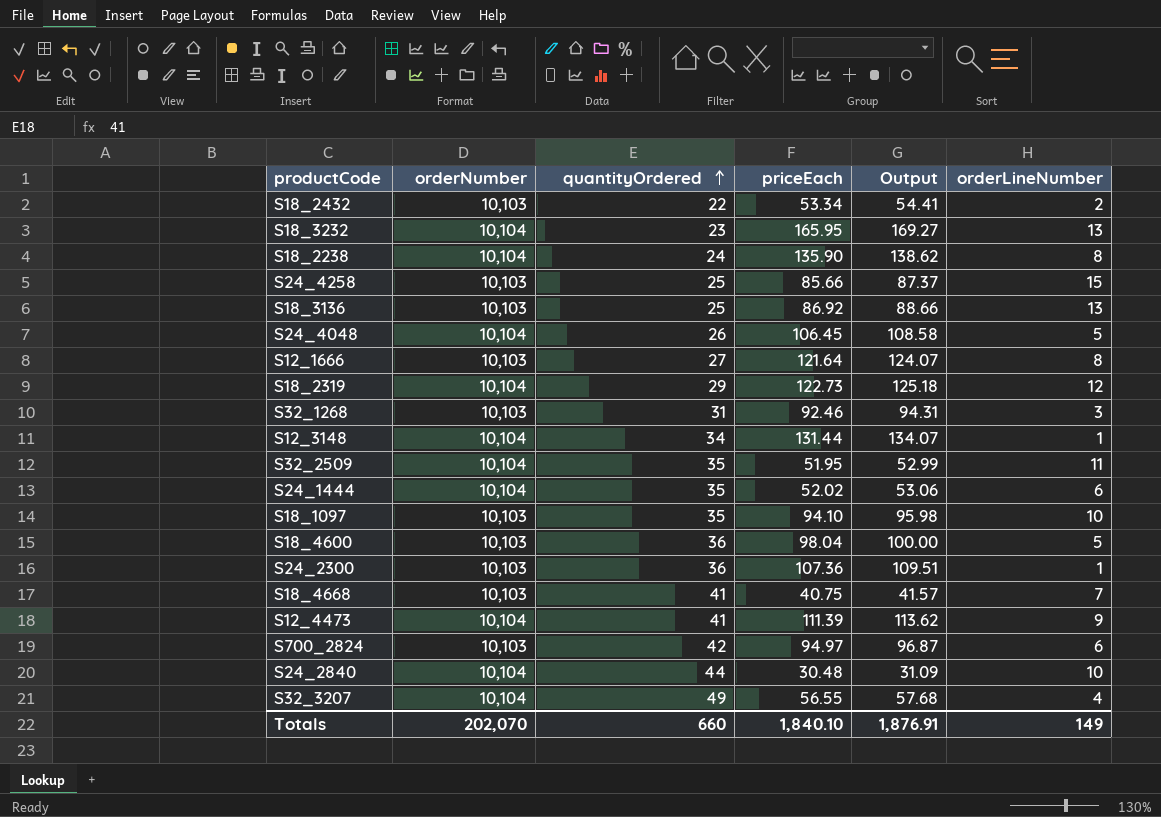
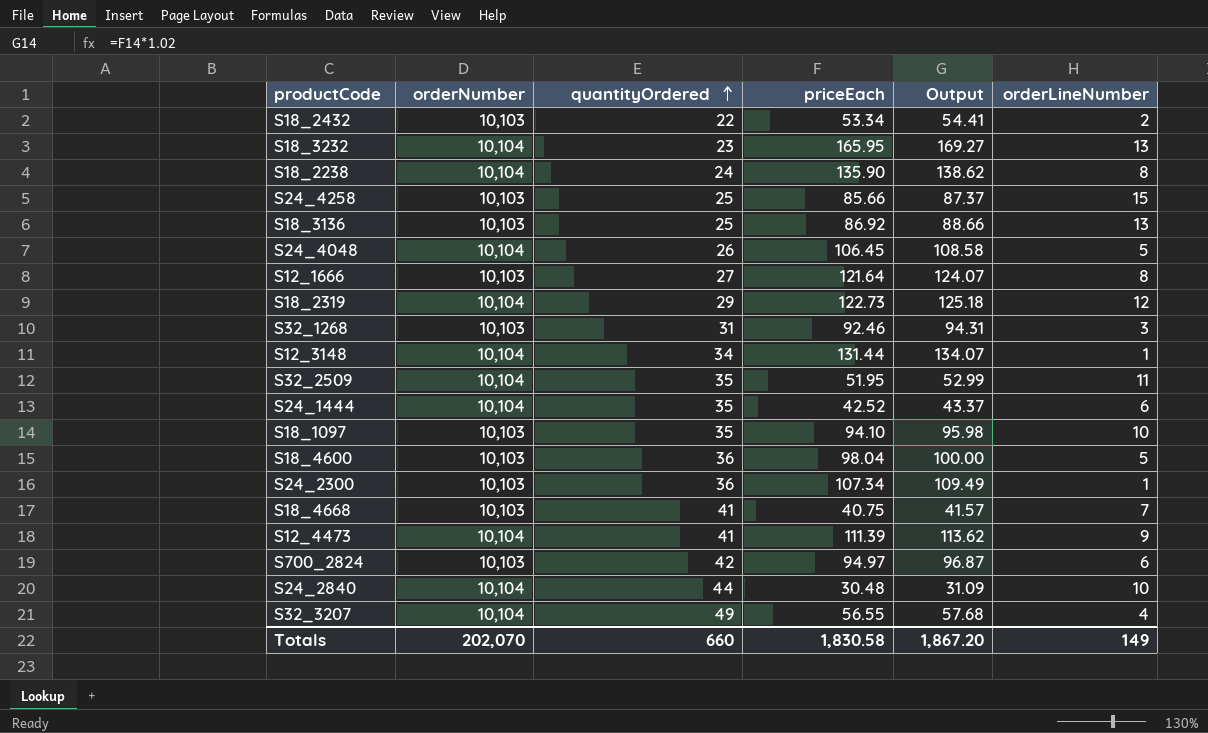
S24_1444 | priceEach: 52.02 -> 42.52
S24_1444 | Output: 53.06 -> 43.37
S24_2300 | priceEach: 107.36 -> 107.34
S24_2300 | Output: 109.51 -> 109.49
Totals | priceEach: 1,840.10 -> 1,830.58
Totals | Output: 1,876.91 -> 1,867.20

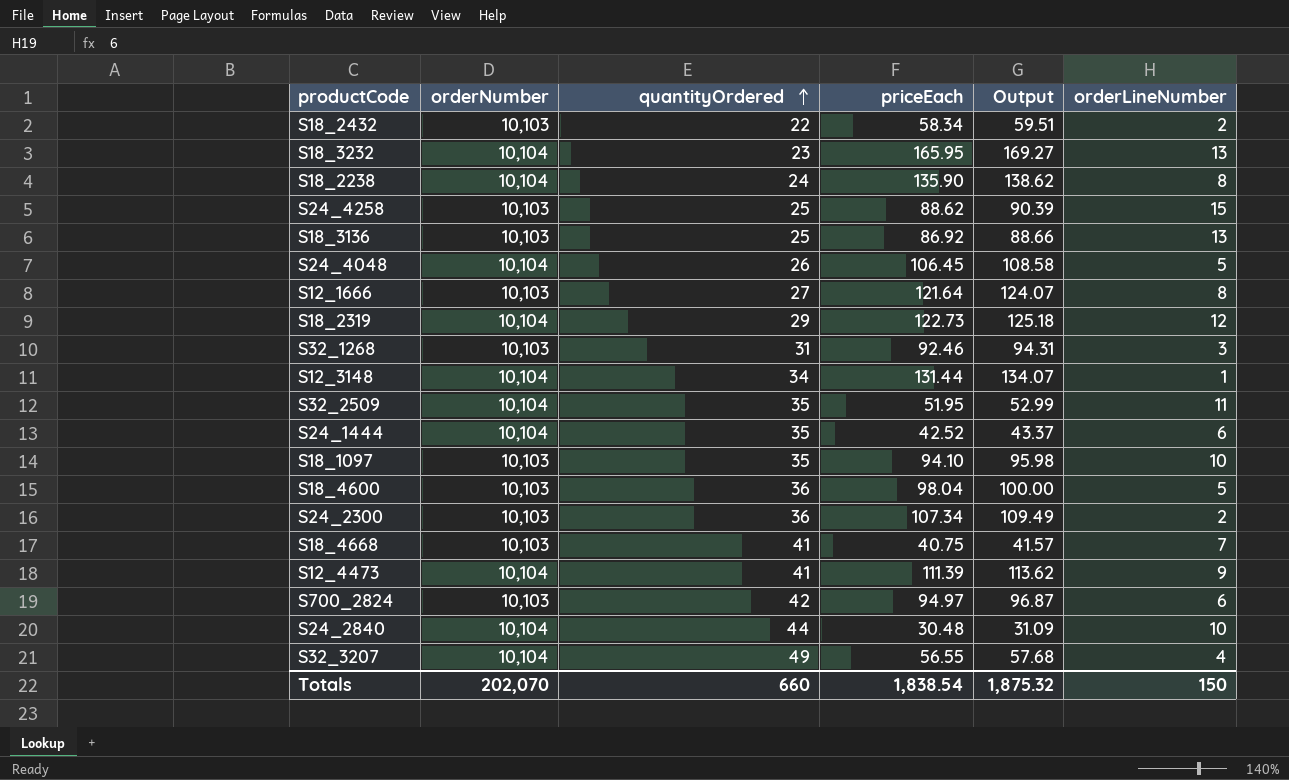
S18_2432 | priceEach: 53.34 -> 58.34
S18_2432 | Output: 54.41 -> 59.51
S24_4258 | priceEach: 85.66 -> 88.62
S24_4258 | Output: 87.37 -> 90.39
S24_2300 | orderLineNumber: 1 -> 2
Totals | priceEach: 1,830.58 -> 1,838.54
Totals | Output: 1,867.20 -> 1,875.32
Totals | orderLineNumber: 149 -> 150

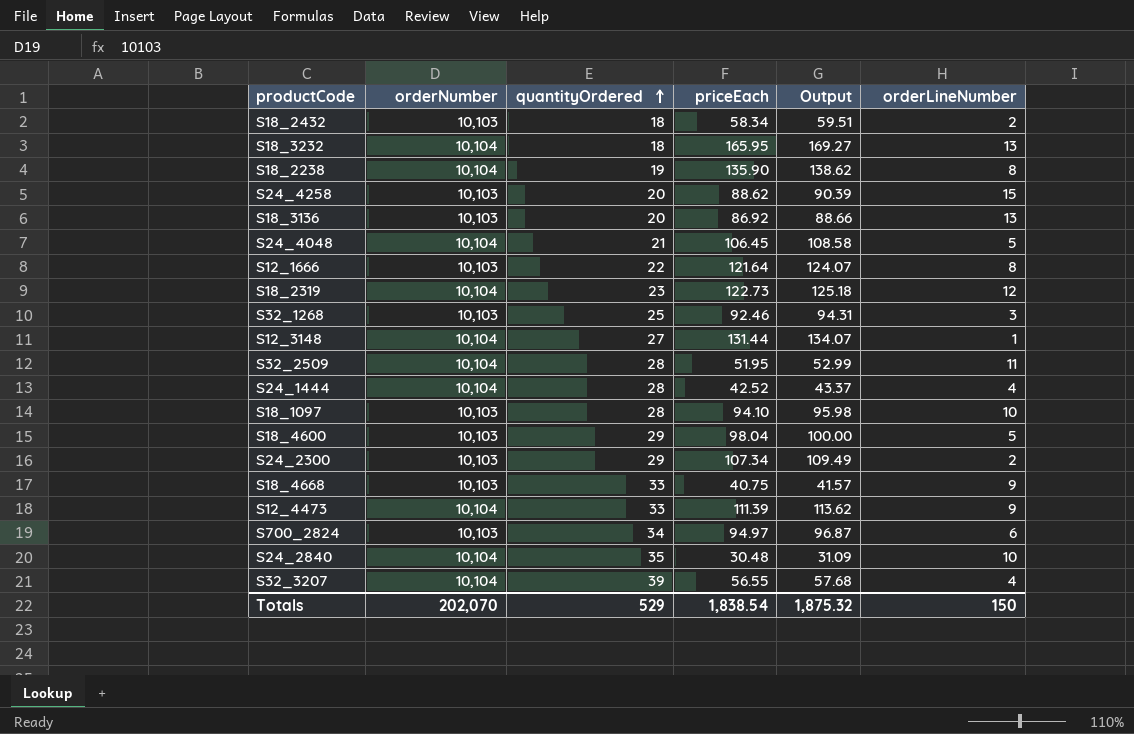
S18_2432 | quantityOrdered: 22 -> 18
S18_3232 | quantityOrdered: 23 -> 18
S18_2238 | quantityOrdered: 24 -> 19
S24_4258 | quantityOrdered: 25 -> 20
S18_3136 | quantityOrdered: 25 -> 20
S24_4048 | quantityOrdered: 26 -> 21
S12_1666 | quantityOrdered: 27 -> 22
S18_2319 | quantityOrdered: 29 -> 23
S32_1268 | quantityOrdered: 31 -> 25
S12_3148 | quantityOrdered: 34 -> 27
S32_2509 | quantityOrdered: 35 -> 28
S24_1444 | quantityOrdered: 35 -> 28
S24_1444 | orderLineNumber: 6 -> 4
S18_1097 | quantityOrdered: 35 -> 28
S18_4600 | quantityOrdered: 36 -> 29
S24_2300 | quantityOrdered: 36 -> 29
S18_4668 | quantityOrdered: 41 -> 33
S18_4668 | orderLineNumber: 7 -> 9
S12_4473 | quantityOrdered: 41 -> 33
S700_2824 | quantityOrdered: 42 -> 34
S24_2840 | quantityOrdered: 44 -> 35
S32_3207 | quantityOrdered: 49 -> 39
Totals | quantityOrdered: 660 -> 529

